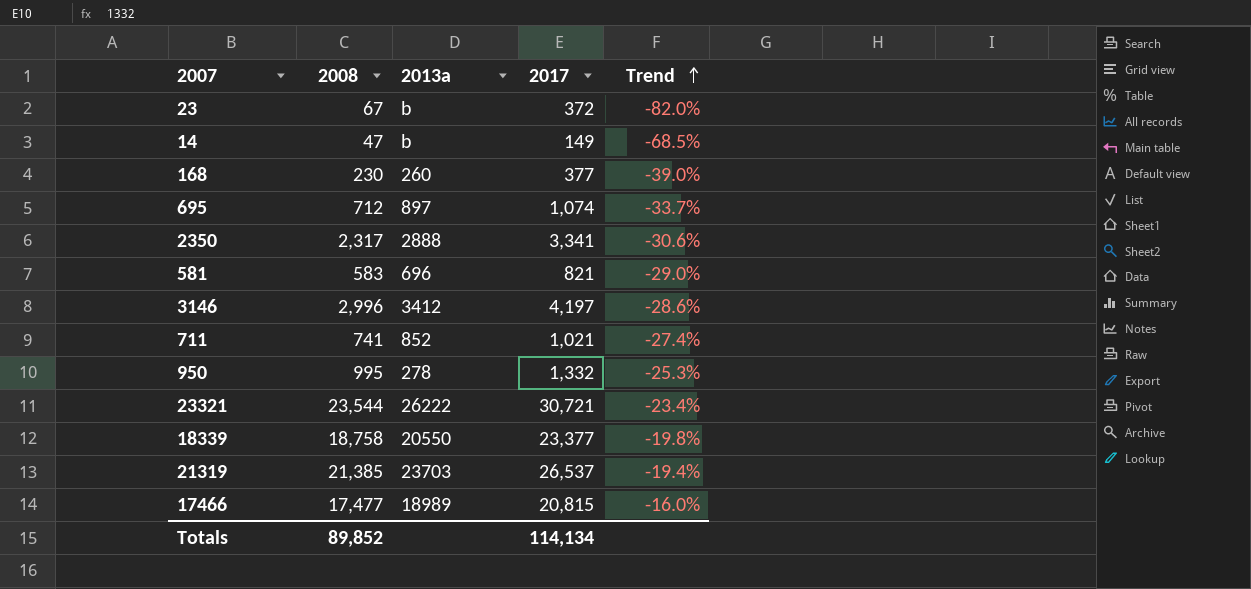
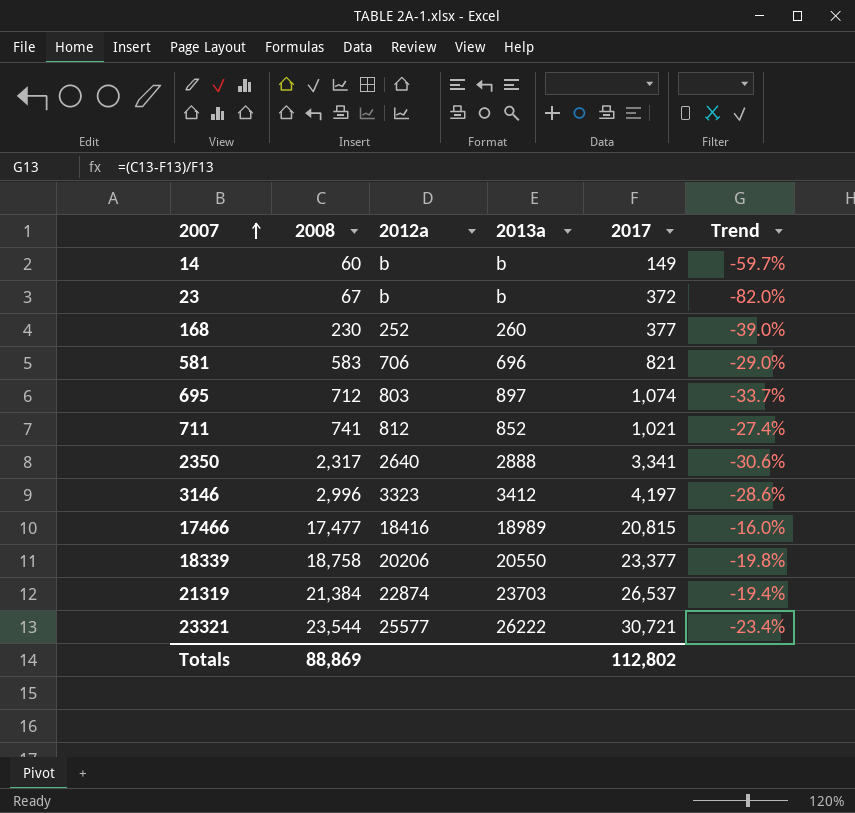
row order: Trend ascending -> 2007 ascending
column 2012a | position: none -> 3
row 950: 995 | 278 | 1,332 | -25.3% -> none
14 | 2008: 47 -> 60
14 | Trend: -68.5% -> -59.7%
21319 | 2008: 21,385 -> 21,384
Totals | 2008: 89,852 -> 88,869
Totals | 2017: 114,134 -> 112,802

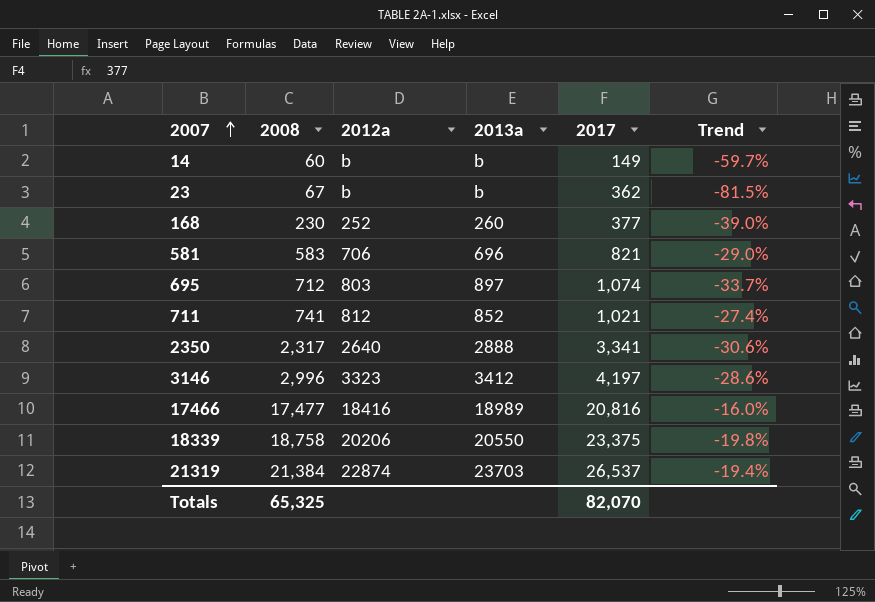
row 23321: 23,544 | 25577 | 26222 | 30,721 | -23.4% -> none
23 | 2017: 372 -> 362
23 | Trend: -82.0% -> -81.5%
17466 | 2017: 20,815 -> 20,816
18339 | 2017: 23,377 -> 23,375
Totals | 2008: 88,869 -> 65,325
Totals | 2017: 112,802 -> 82,070

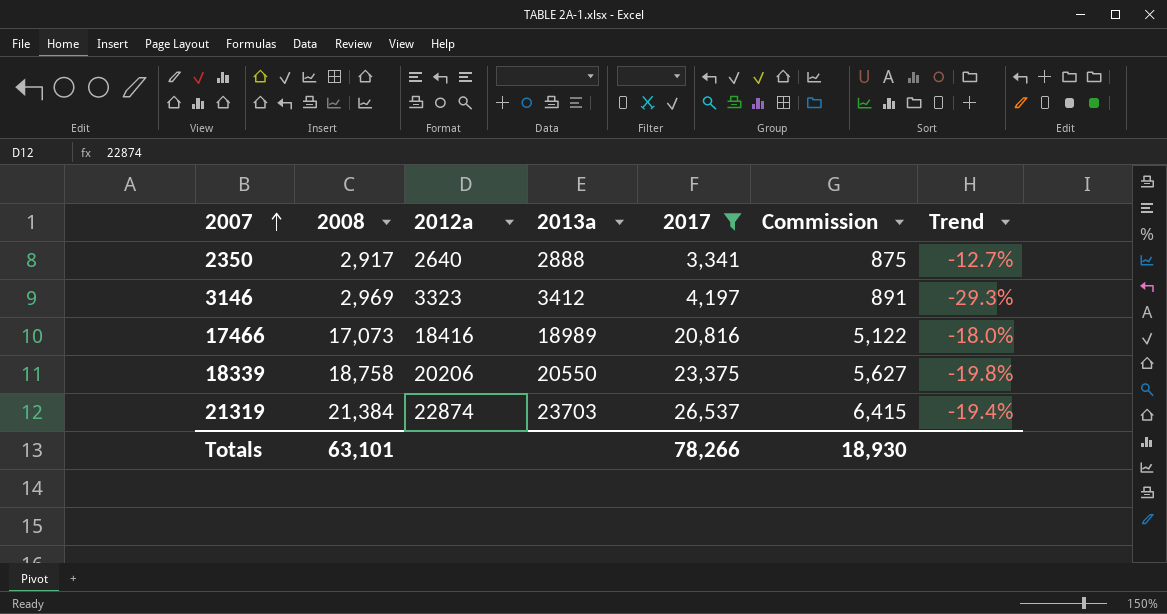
filter: none -> 2017 >= 3,341
column Commission | formula: none -> [2008] * 0.3
2350 | 2008: 2,317 -> 2,917
2350 | Trend: -30.6% -> -12.7%
3146 | 2008: 2,996 -> 2,969
3146 | Trend: -28.6% -> -29.3%
17466 | 2008: 17,477 -> 17,073
17466 | Trend: -16.0% -> -18.0%
Totals | 2008: 65,325 -> 63,101
Totals | 2017: 82,070 -> 78,266

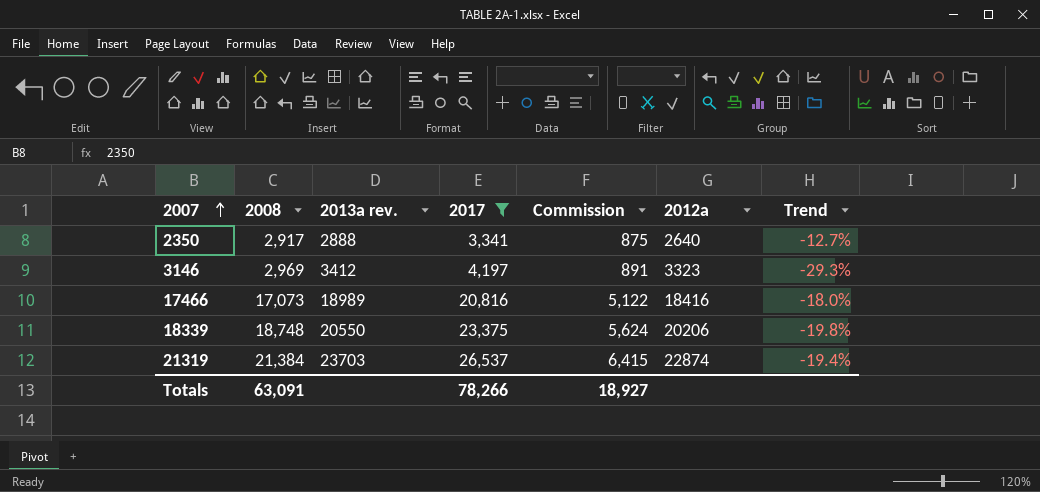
column name: 2013a -> 2013a rev.
column 2012a | position: 3 -> 6
18339 | 2008: 18,758 -> 18,748
18339 | Commission: 5,627 -> 5,624
Totals | 2008: 63,101 -> 63,091
Totals | Commission: 18,930 -> 18,927

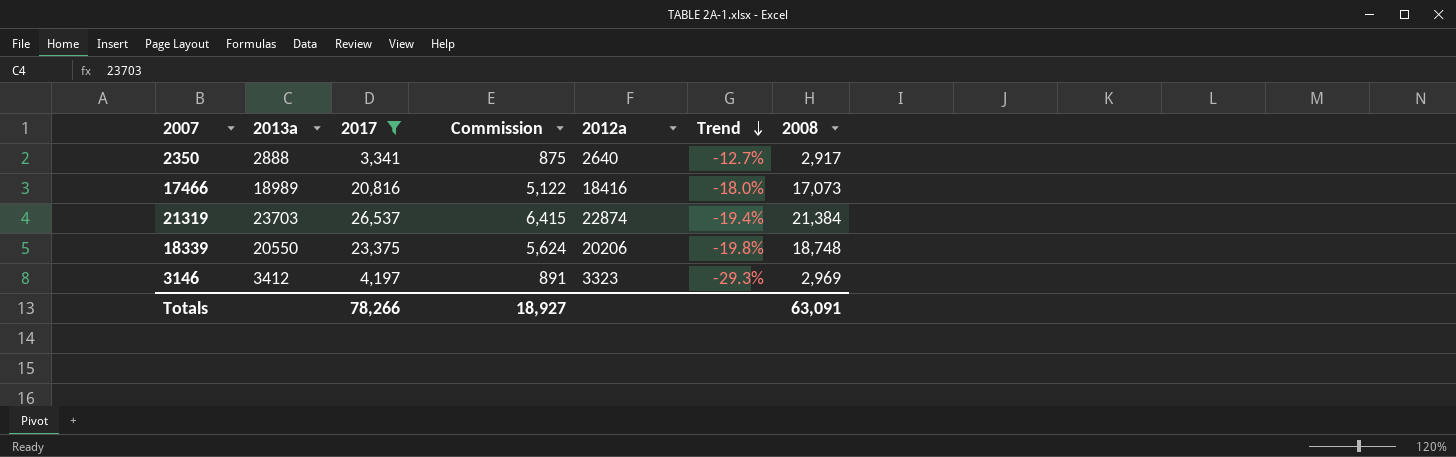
row order: 2007 ascending -> Trend descending
column name: 2013a rev. -> 2013a
column 2008 | position: 2 -> 7

